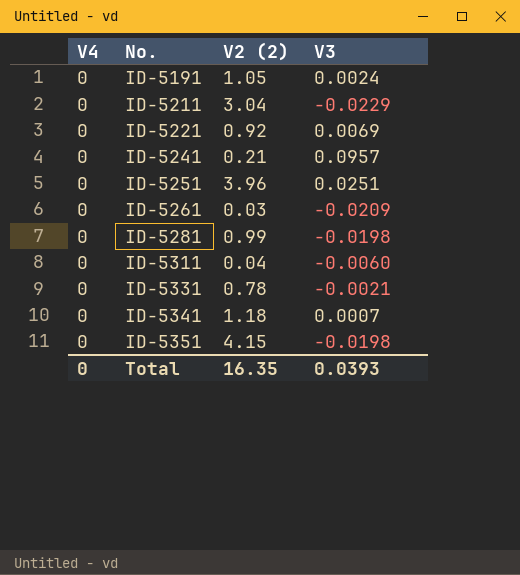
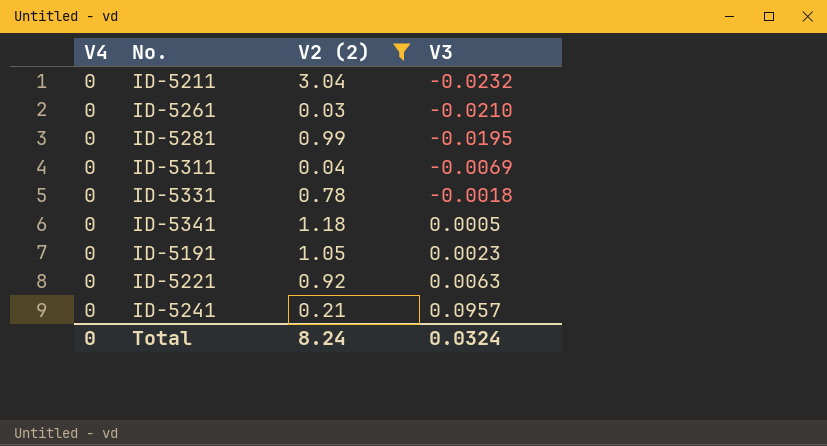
filter: none -> V2 (2) <= 3.04
row order: No. ascending -> V3 ascending
ID-5211 | V3: -0.0229 -> -0.0232
ID-5261 | V3: -0.0209 -> -0.0210
ID-5281 | V3: -0.0198 -> -0.0195
ID-5311 | V3: -0.0060 -> -0.0069
ID-5331 | V3: -0.0021 -> -0.0018
ID-5341 | V3: 0.0007 -> 0.0005
ID-5191 | V3: 0.0024 -> 0.0023
ID-5221 | V3: 0.0069 -> 0.0063
Total | V2 (2): 16.35 -> 8.24
Total | V3: 0.0393 -> 0.0324

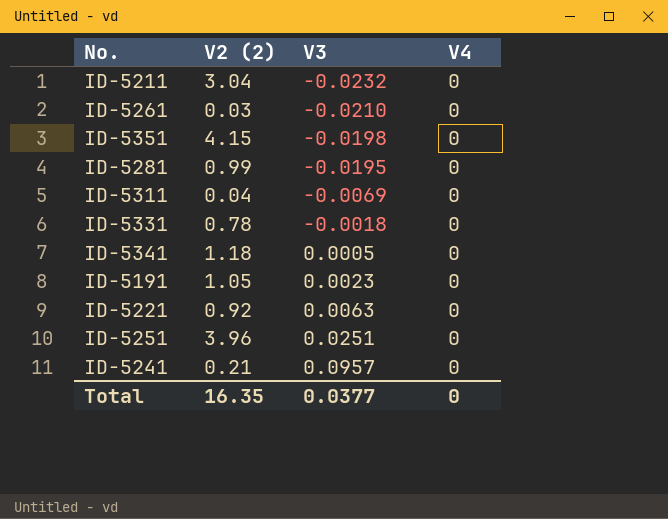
filter: V2 (2) <= 3.04 -> none
column V4 | position: 1 -> 4
Total | V2 (2): 8.24 -> 16.35
Total | V3: 0.0324 -> 0.0377

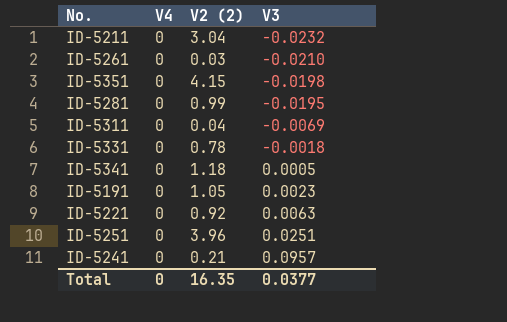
column V4 | position: 4 -> 2

